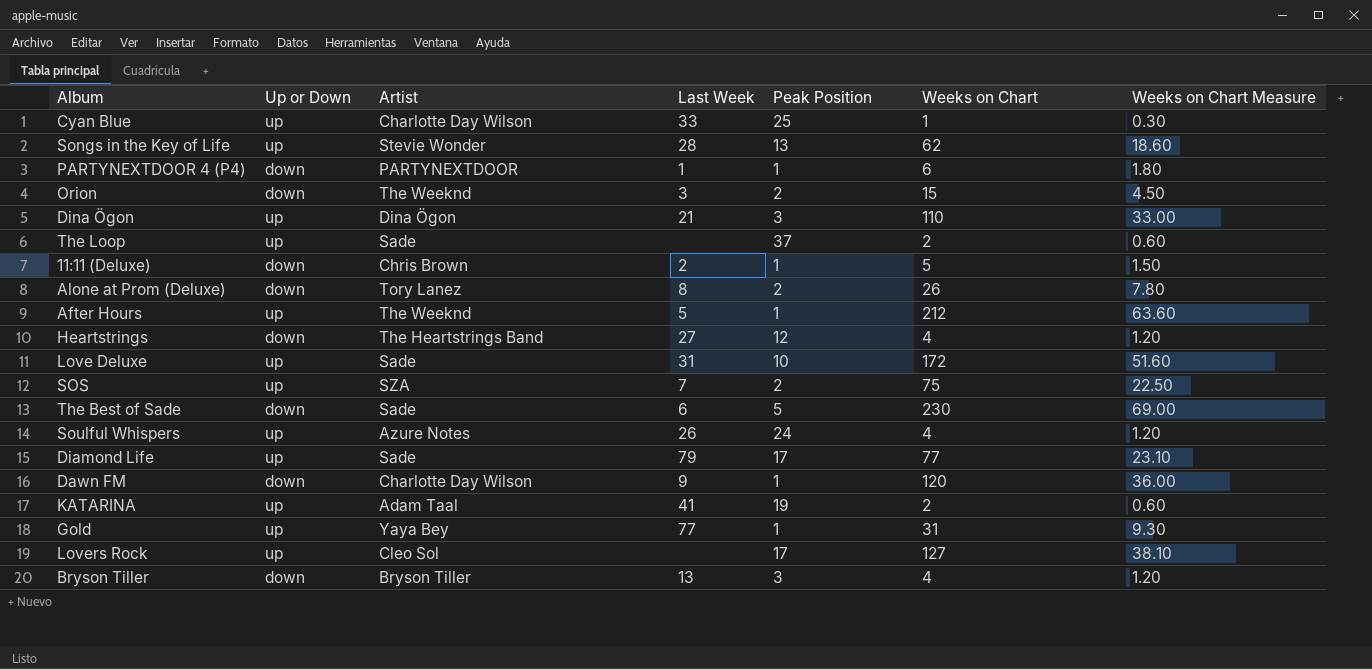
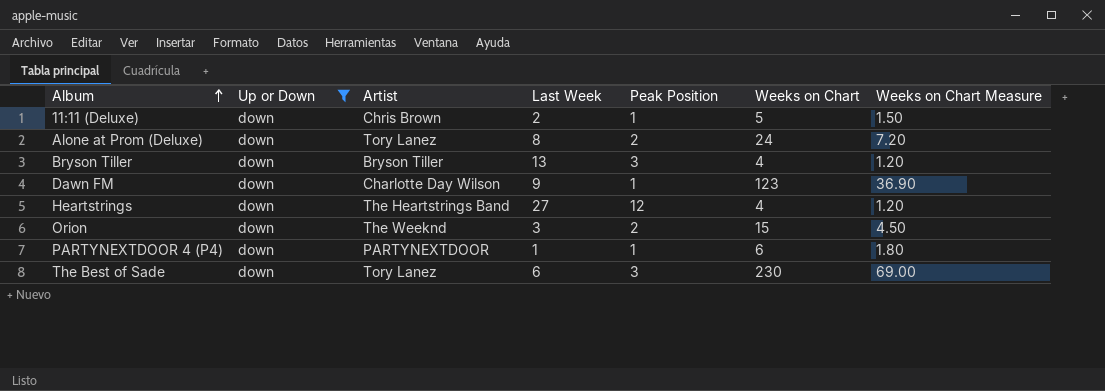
filter: none -> Up or Down = down
row order: none -> Album ascending
Alone at Prom (Deluxe) | Weeks on Chart: 26 -> 24
Alone at Prom (Deluxe) | Weeks on Chart Measure: 7.80 -> 7.20
Dawn FM | Weeks on Chart: 120 -> 123
Dawn FM | Weeks on Chart Measure: 36.00 -> 36.90
The Best of Sade | Artist: Sade -> Tory Lanez
The Best of Sade | Peak Position: 5 -> 3

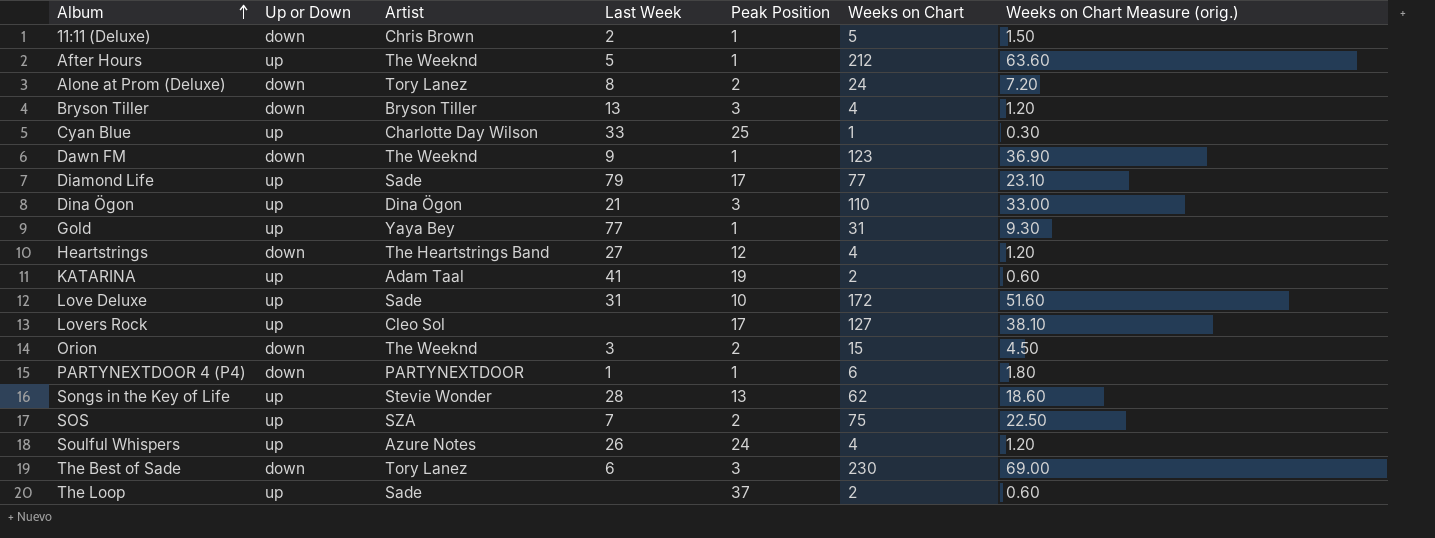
filter: Up or Down = down -> none
column name: Weeks on Chart Measure -> Weeks on Chart Measure (orig.)
Dawn FM | Artist: Charlotte Day Wilson -> The Weeknd

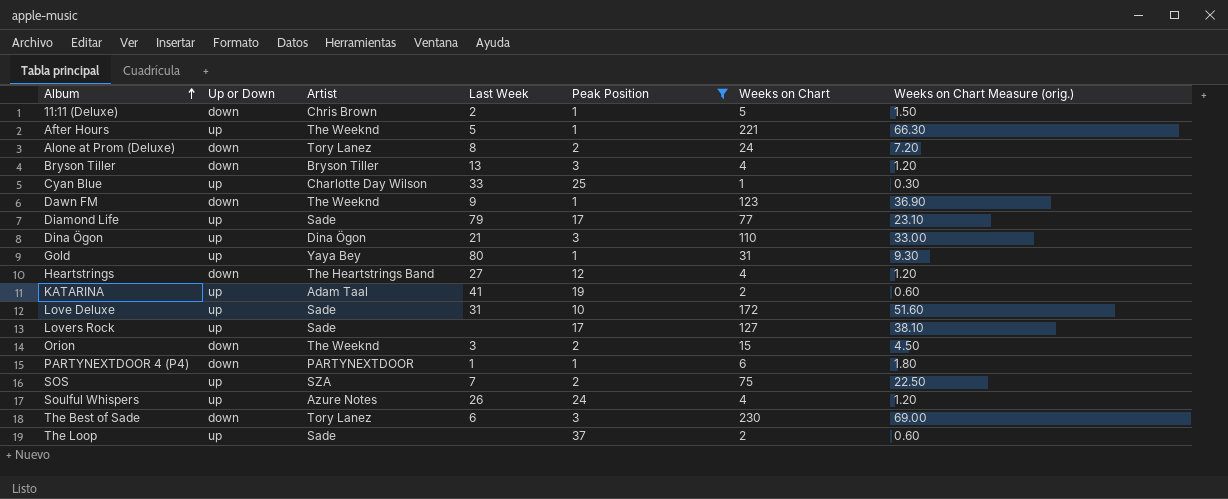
filter: none -> Peak Position != 13
After Hours | Weeks on Chart: 212 -> 221
After Hours | Weeks on Chart Measure (orig.): 63.60 -> 66.30
Gold | Last Week: 77 -> 80
Lovers Rock | Artist: Cleo Sol -> Sade

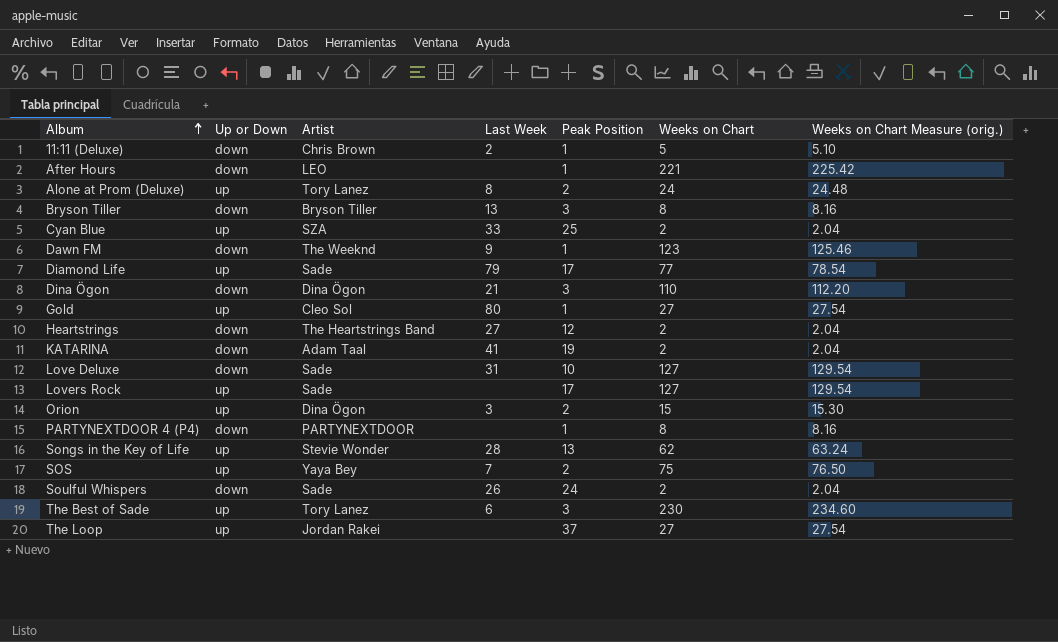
filter: Peak Position != 13 -> none
column Weeks on Chart Measure (orig.) | formula: [Weeks on Chart] * 0.3 -> [Weeks on Chart] * 1.02
After Hours | Up or Down: up -> down
After Hours | Artist: The Weeknd -> LEO
After Hours | Last Week: 5 -> none
Alone at Prom (Deluxe) | Up or Down: down -> up
Bryson Tiller | Weeks on Chart: 4 -> 8
Cyan Blue | Artist: Charlotte Day Wilson -> SZA
Cyan Blue | Weeks on Chart: 1 -> 2
Dina Ögon | Up or Down: up -> down
Gold | Artist: Yaya Bey -> Cleo Sol
Gold | Weeks on Chart: 31 -> 27
Heartstrings | Weeks on Chart: 4 -> 2
KATARINA | Up or Down: up -> down
Love Deluxe | Up or Down: up -> down
Love Deluxe | Weeks on Chart: 172 -> 127
Orion | Up or Down: down -> up
Orion | Artist: The Weeknd -> Dina Ögon
PARTYNEXTDOOR 4 (P4) | Last Week: 1 -> none
PARTYNEXTDOOR 4 (P4) | Weeks on Chart: 6 -> 8
SOS | Artist: SZA -> Yaya Bey
Soulful Whispers | Up or Down: up -> down
Soulful Whispers | Artist: Azure Notes -> Sade
Soulful Whispers | Weeks on Chart: 4 -> 2
The Best of Sade | Up or Down: down -> up
The Loop | Artist: Sade -> Jordan Rakei
The Loop | Weeks on Chart: 2 -> 27

